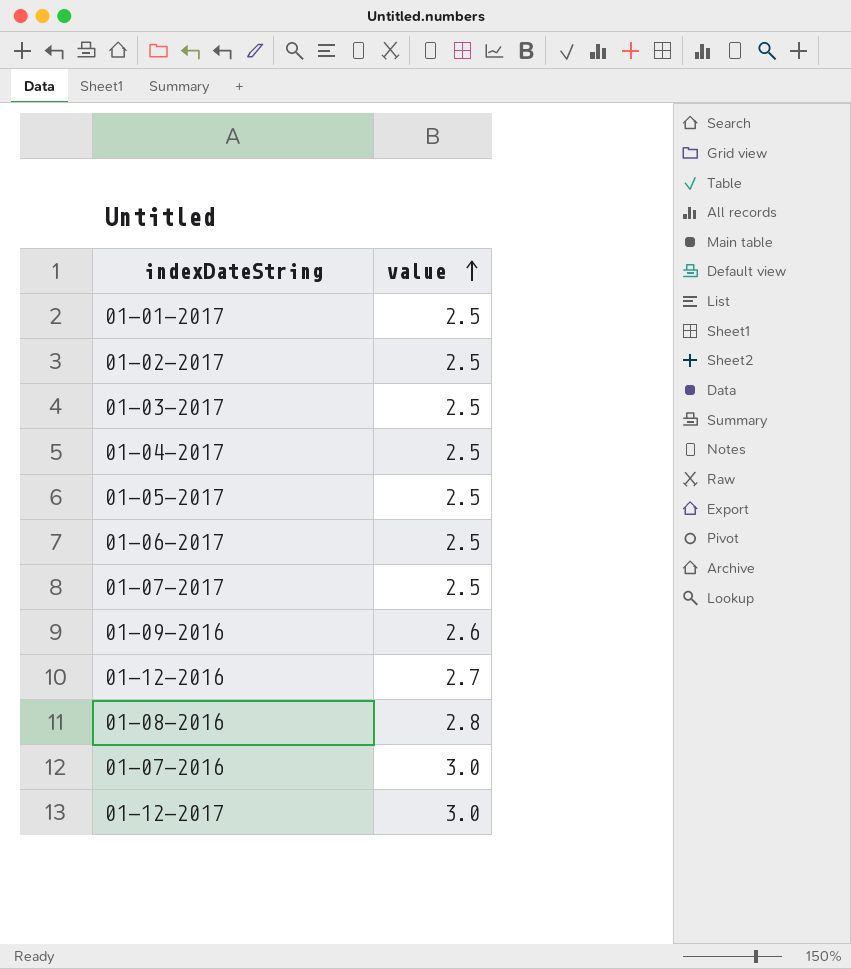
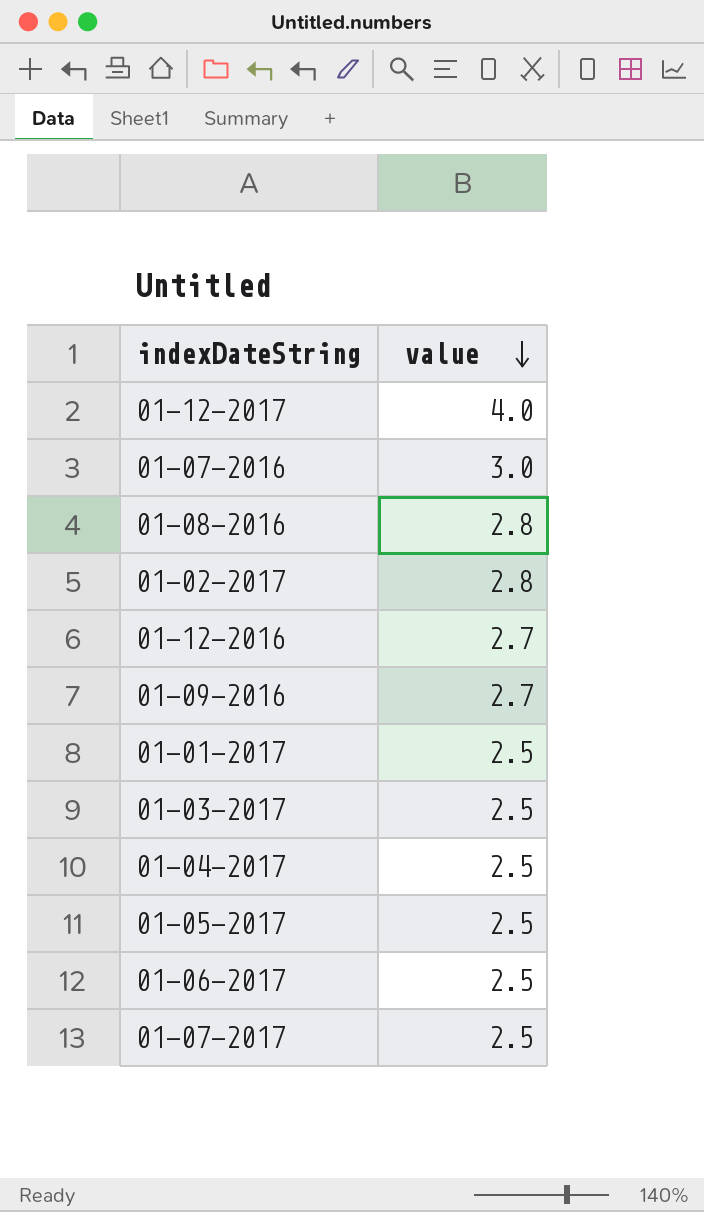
row order: value ascending -> value descending
01-12-2017 | value: 3.0 -> 4.0
01-02-2017 | value: 2.5 -> 2.8
01-09-2016 | value: 2.6 -> 2.7

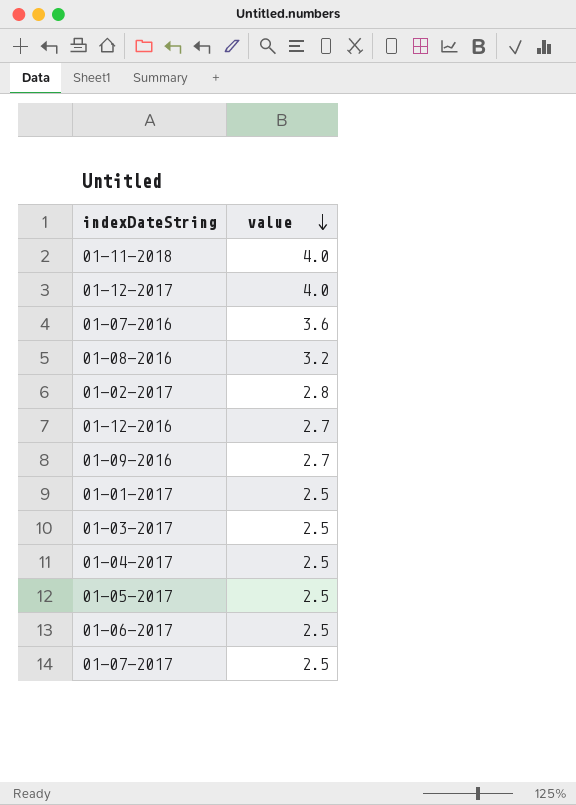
row 01-11-2018: none -> 4.0
01-07-2016 | value: 3.0 -> 3.6
01-08-2016 | value: 2.8 -> 3.2

